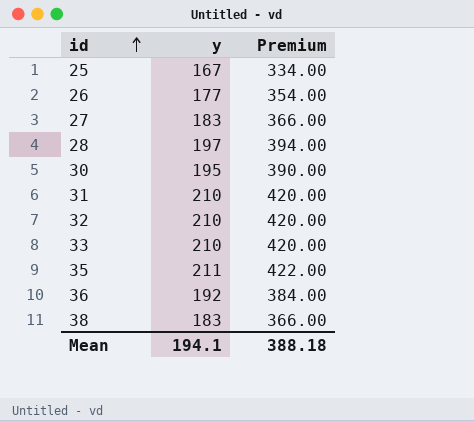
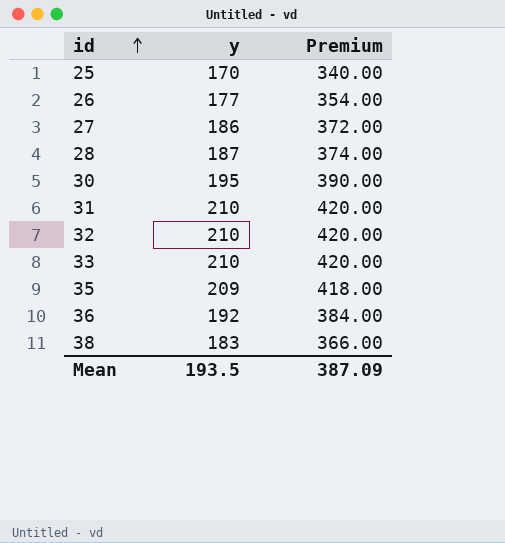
25 | y: 167 -> 170
25 | Premium: 334.00 -> 340.00
27 | y: 183 -> 186
27 | Premium: 366.00 -> 372.00
28 | y: 197 -> 187
28 | Premium: 394.00 -> 374.00
35 | y: 211 -> 209
35 | Premium: 422.00 -> 418.00
Mean | y: 194.1 -> 193.5
Mean | Premium: 388.18 -> 387.09

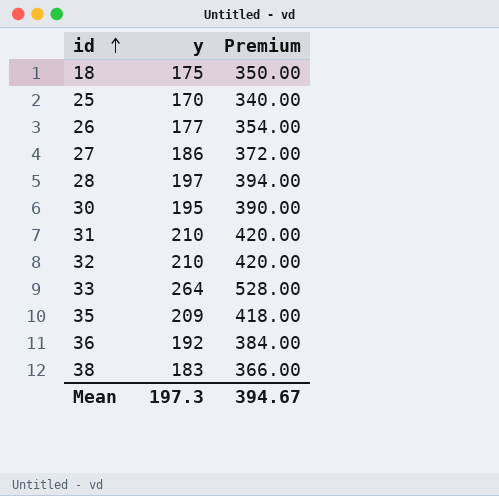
row 18: none -> 175 | 350.00
28 | y: 187 -> 197
28 | Premium: 374.00 -> 394.00
33 | y: 210 -> 264
33 | Premium: 420.00 -> 528.00
Mean | y: 193.5 -> 197.3
Mean | Premium: 387.09 -> 394.67

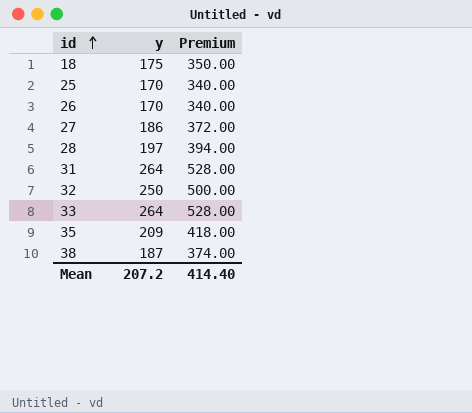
row 30: 195 | 390.00 -> none
row 36: 192 | 384.00 -> none
26 | y: 177 -> 170
26 | Premium: 354.00 -> 340.00
31 | y: 210 -> 264
31 | Premium: 420.00 -> 528.00
32 | y: 210 -> 250
32 | Premium: 420.00 -> 500.00
38 | y: 183 -> 187
38 | Premium: 366.00 -> 374.00
Mean | y: 197.3 -> 207.2
Mean | Premium: 394.67 -> 414.40

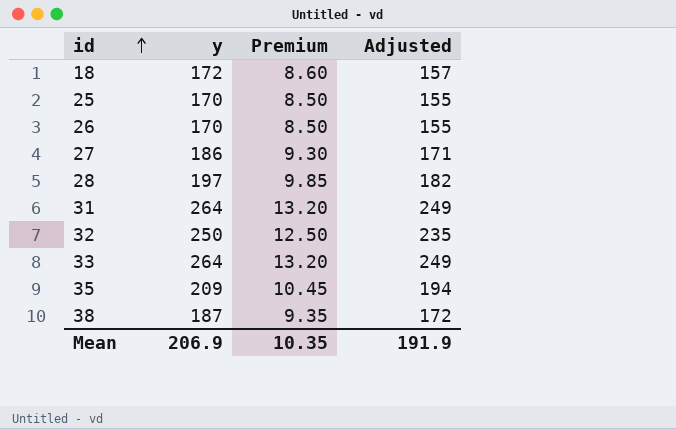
column Premium | formula: [y] * 2 -> [y] * 0.05
column Adjusted | formula: none -> [y] - 15
18 | y: 175 -> 172
Mean | y: 207.2 -> 206.9
Mean | Premium: 414.40 -> 10.35

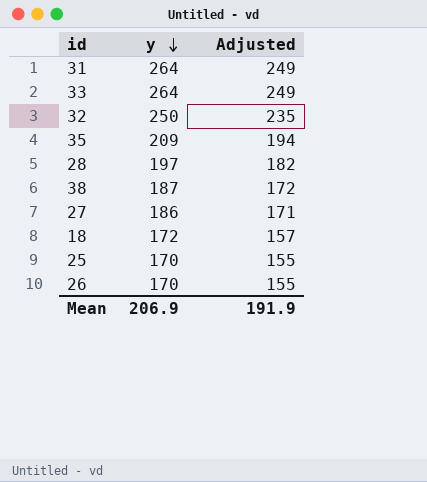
row order: id ascending -> y descending
column Premium | formula: [y] * 0.05 -> none

